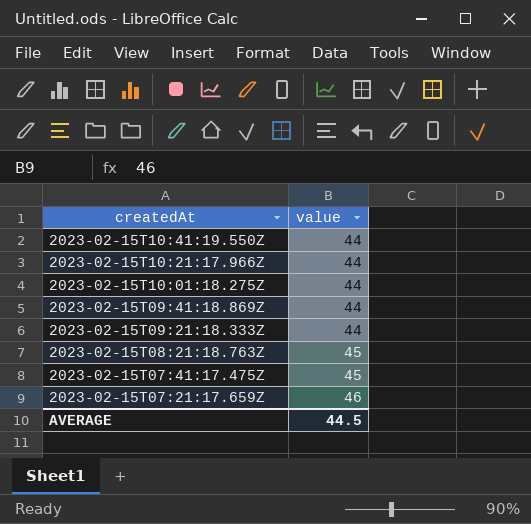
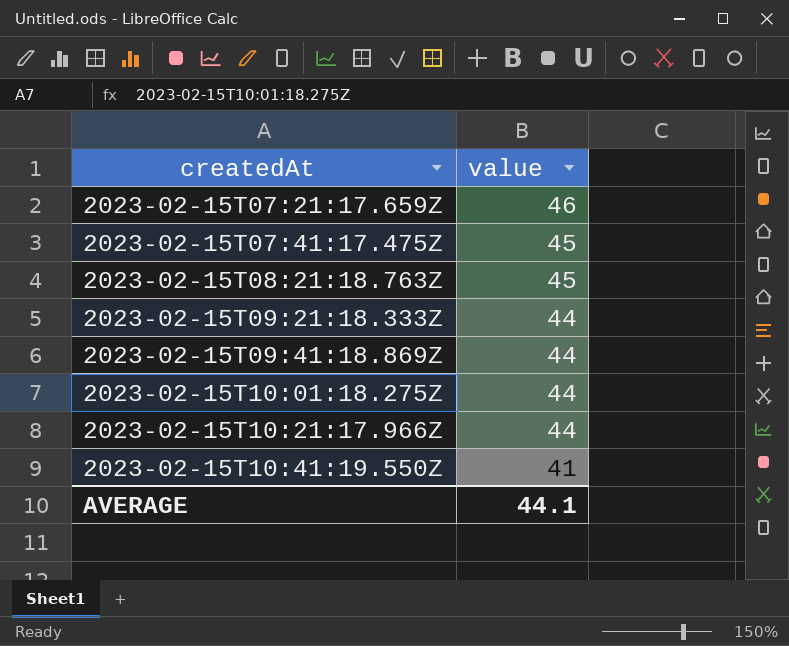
row order: createdAt descending -> createdAt ascending
2023-02-15T10:41:19.550Z | value: 44 -> 41
AVERAGE | value: 44.5 -> 44.1

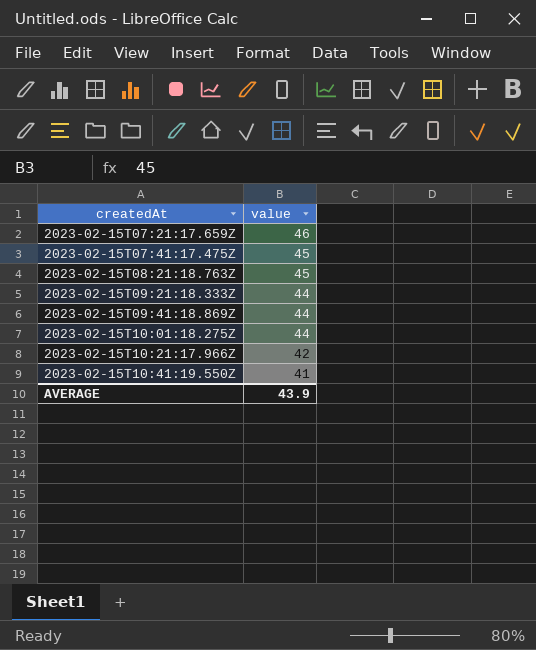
2023-02-15T10:21:17.966Z | value: 44 -> 42
AVERAGE | value: 44.1 -> 43.9

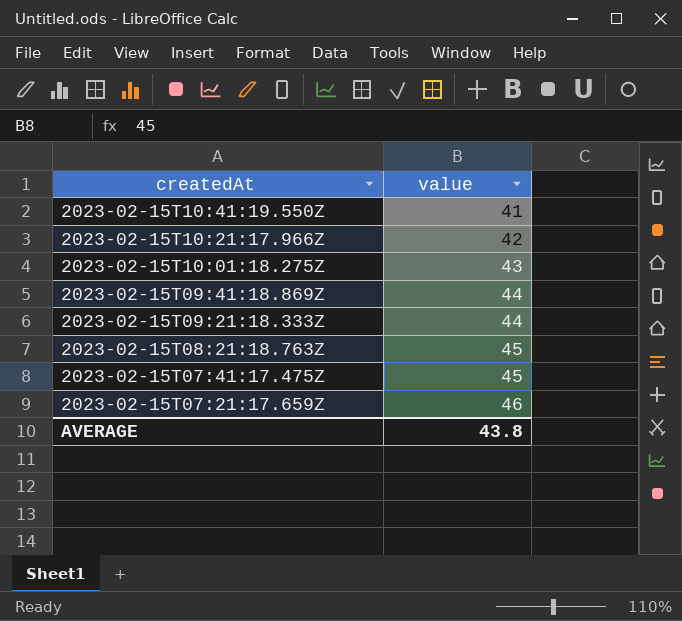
row order: createdAt ascending -> createdAt descending
2023-02-15T10:01:18.275Z | value: 44 -> 43
AVERAGE | value: 43.9 -> 43.8

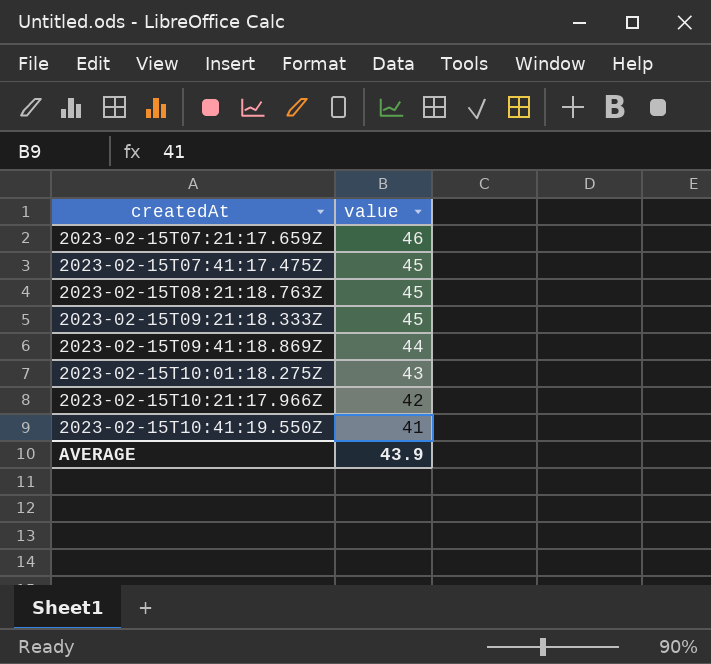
row order: createdAt descending -> createdAt ascending
2023-02-15T09:21:18.333Z | value: 44 -> 45
AVERAGE | value: 43.8 -> 43.9

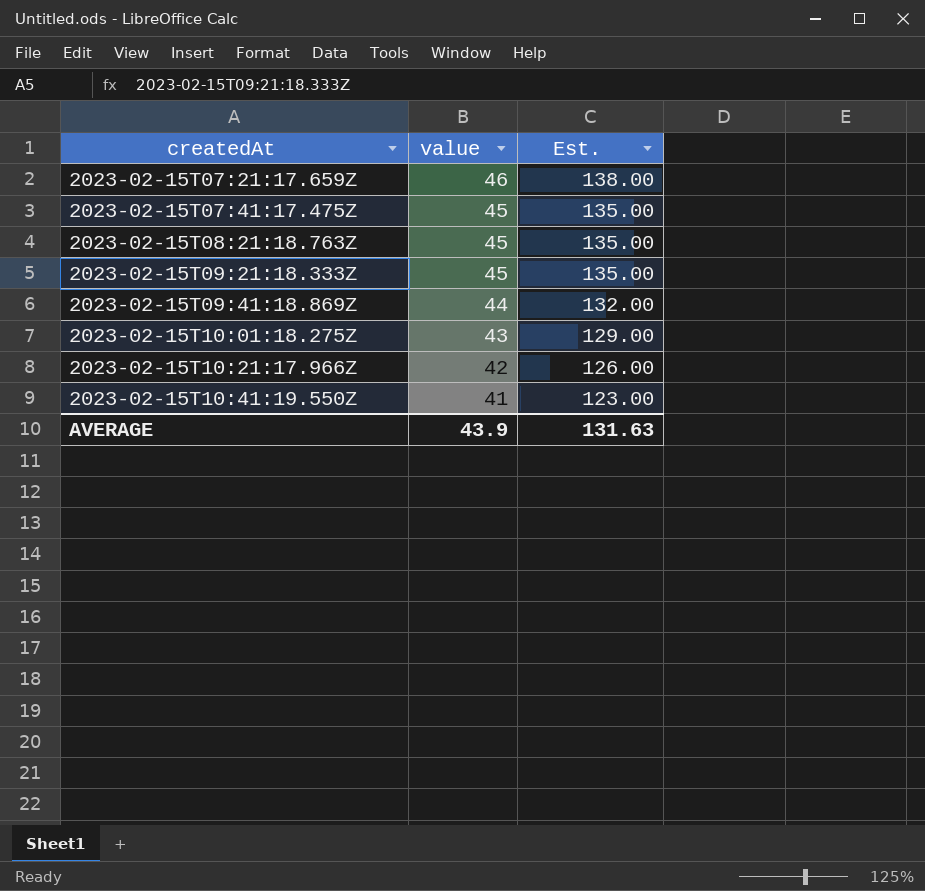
column Est. | formula: none -> [value] * 3

